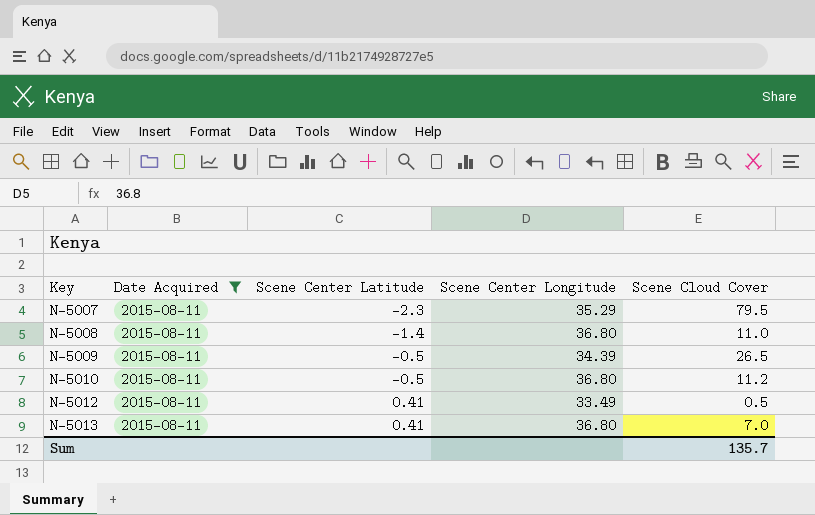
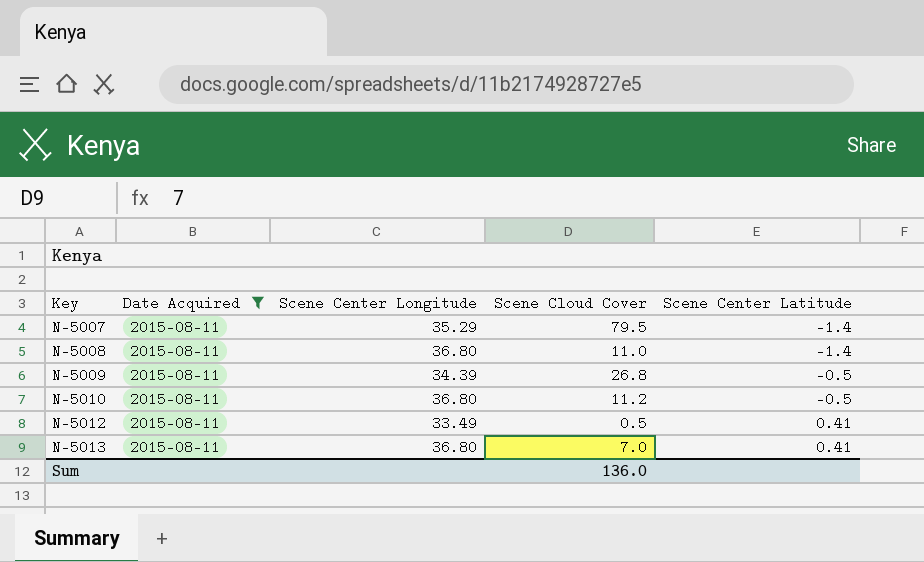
column Scene Center Latitude | position: 3 -> 5
N-5007 | Scene Center Latitude: -2.3 -> -1.4
N-5009 | Scene Cloud Cover: 26.5 -> 26.8
Sum | Scene Cloud Cover: 135.7 -> 136.0

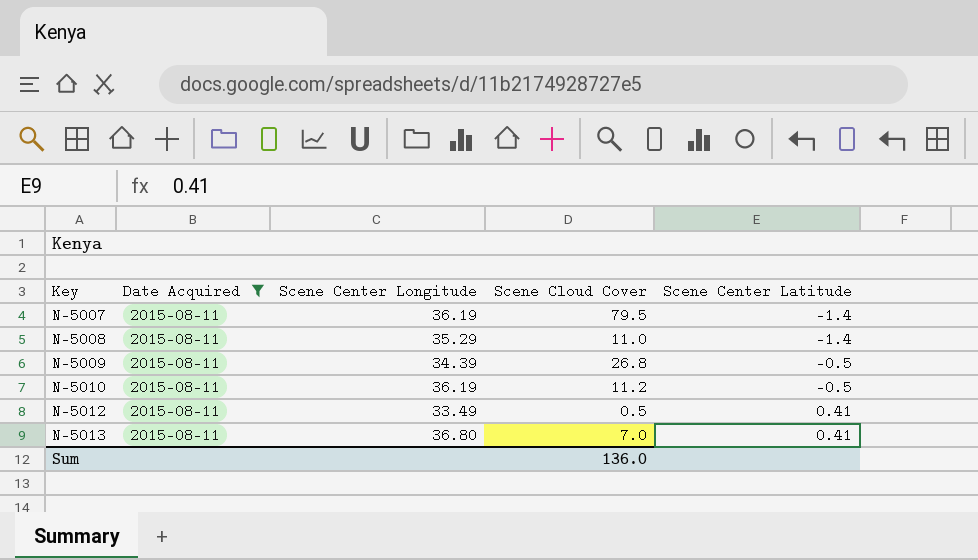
N-5007 | Scene Center Longitude: 35.29 -> 36.19
N-5008 | Scene Center Longitude: 36.80 -> 35.29
N-5010 | Scene Center Longitude: 36.80 -> 36.19

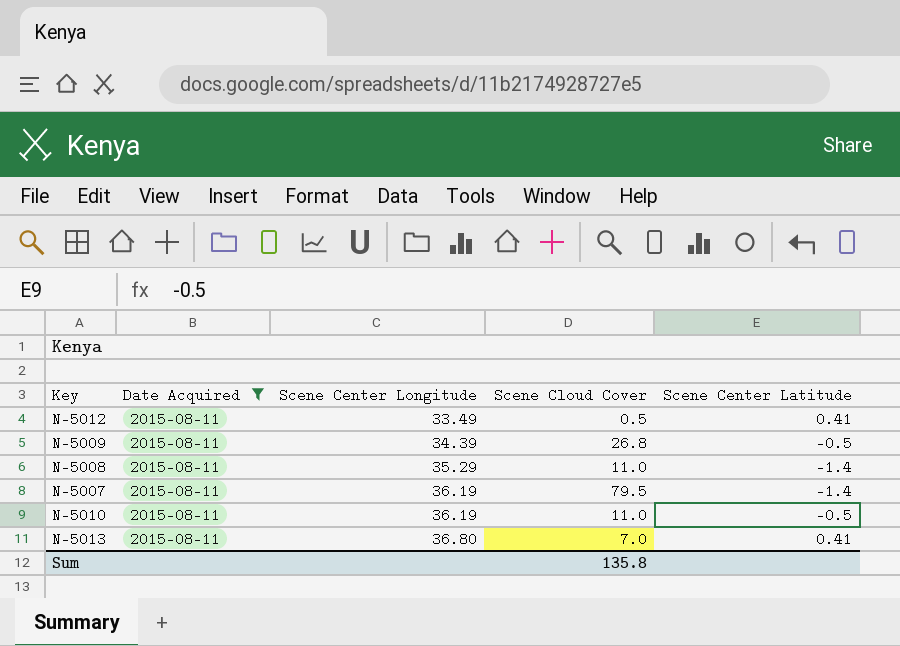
row order: Key ascending -> Scene Center Longitude ascending
N-5010 | Scene Cloud Cover: 11.2 -> 11.0
Sum | Scene Cloud Cover: 136.0 -> 135.8

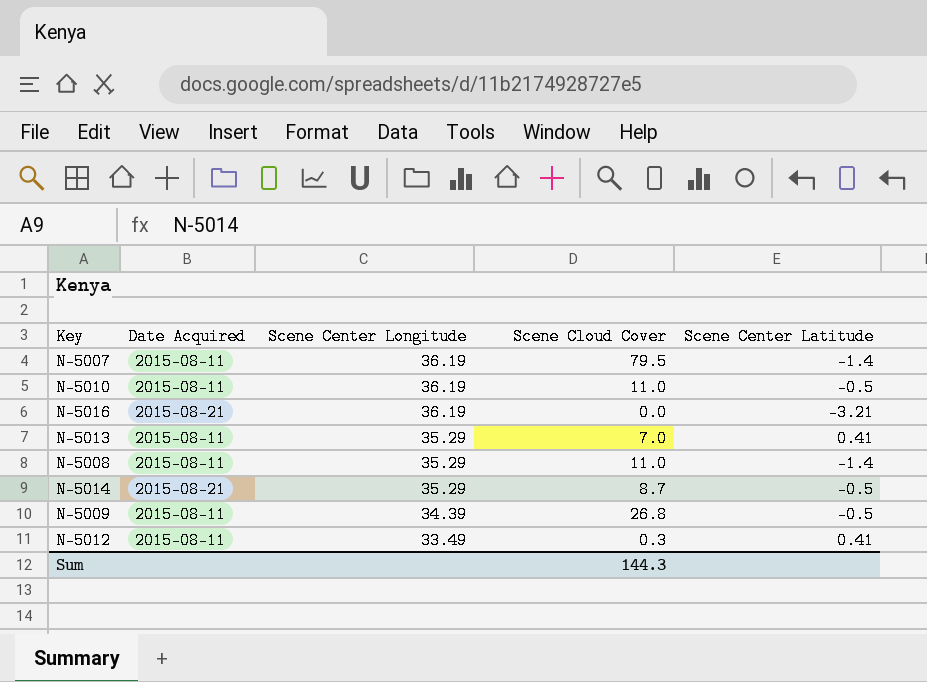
filter: Date Acquired = 2015-08-11 -> none
row order: Scene Center Longitude ascending -> Scene Center Longitude descending
N-5013 | Scene Center Longitude: 36.80 -> 35.29
N-5012 | Scene Cloud Cover: 0.5 -> 0.3
Sum | Scene Cloud Cover: 135.8 -> 144.3

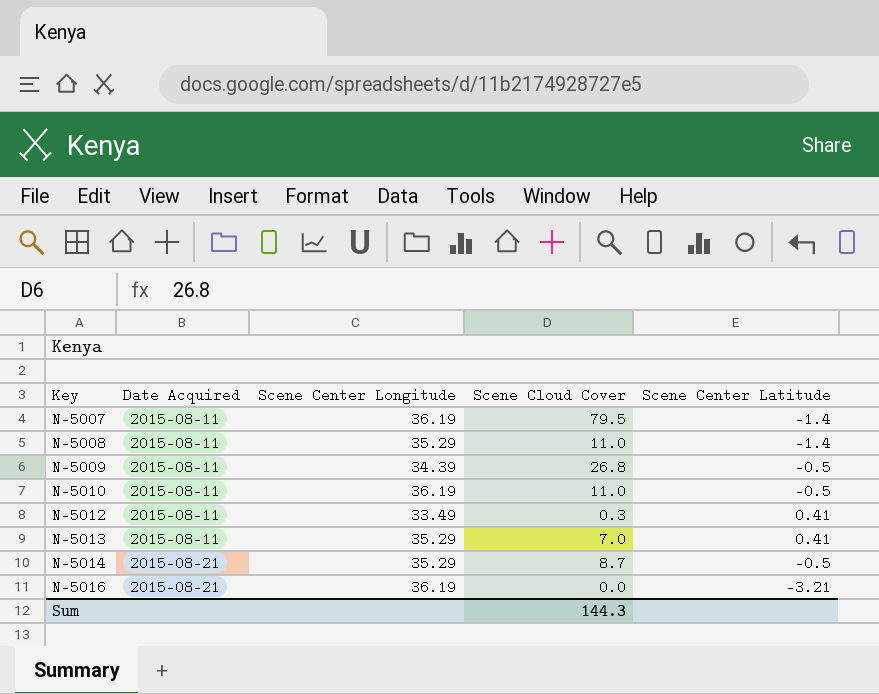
row order: Scene Center Longitude descending -> Key ascending

